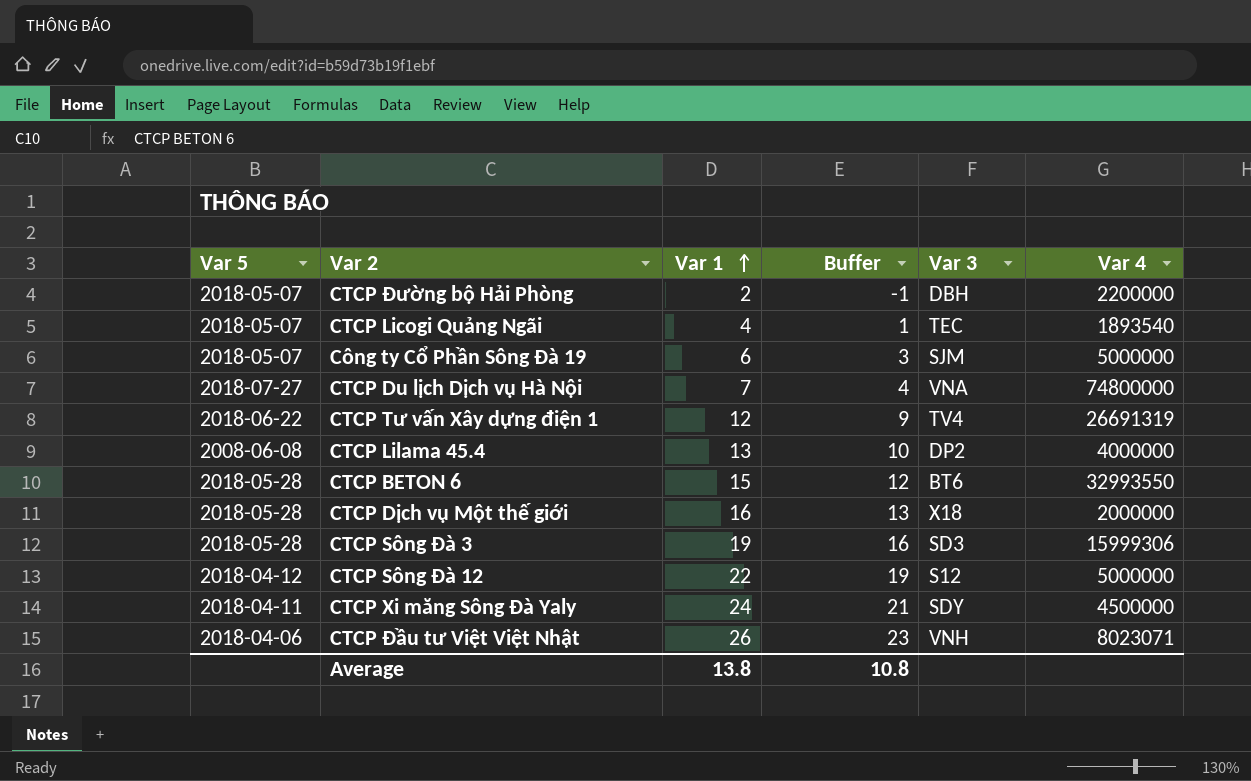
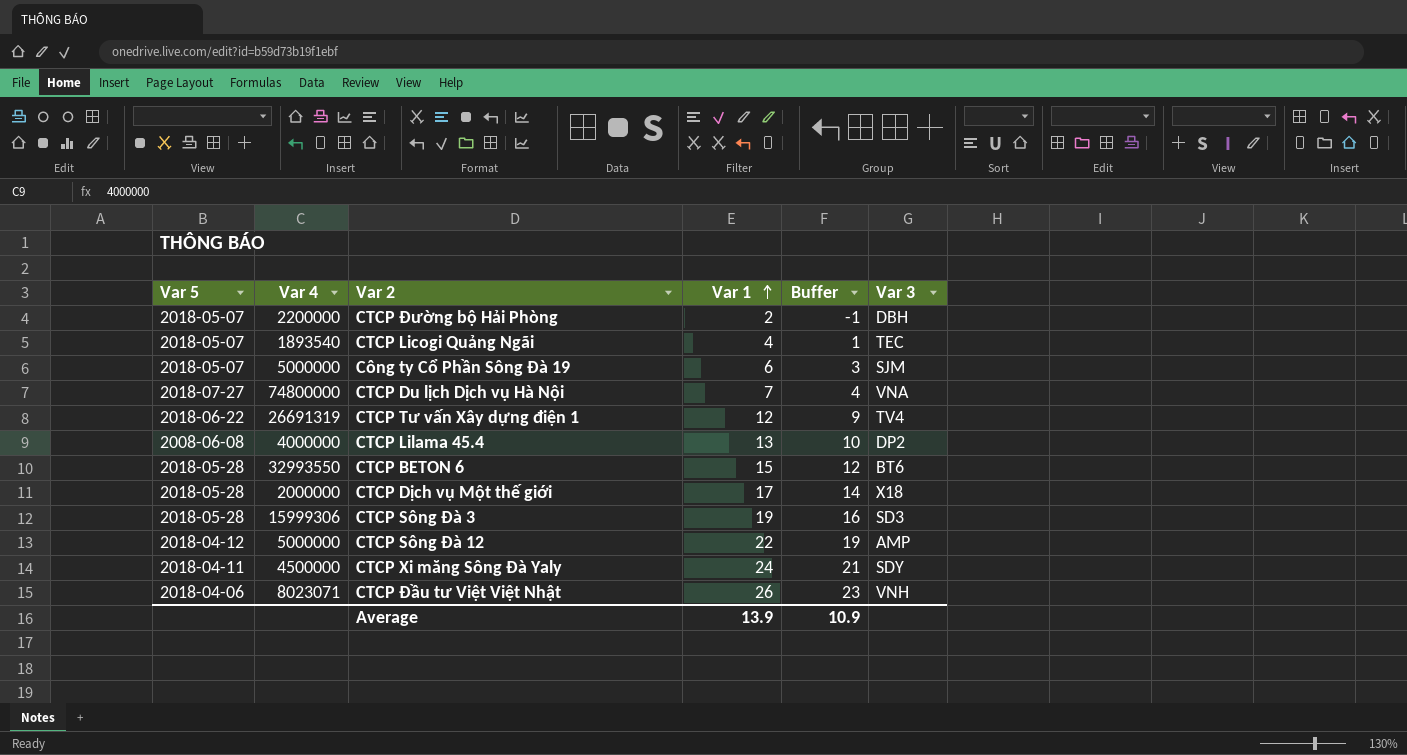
column Var 4 | position: 6 -> 2
CTCP Dịch vụ Một thế giới | Var 1: 16 -> 17
CTCP Dịch vụ Một thế giới | Buffer: 13 -> 14
CTCP Sông Đà 12 | Var 3: S12 -> AMP
Average | Var 1: 13.8 -> 13.9
Average | Buffer: 10.8 -> 10.9

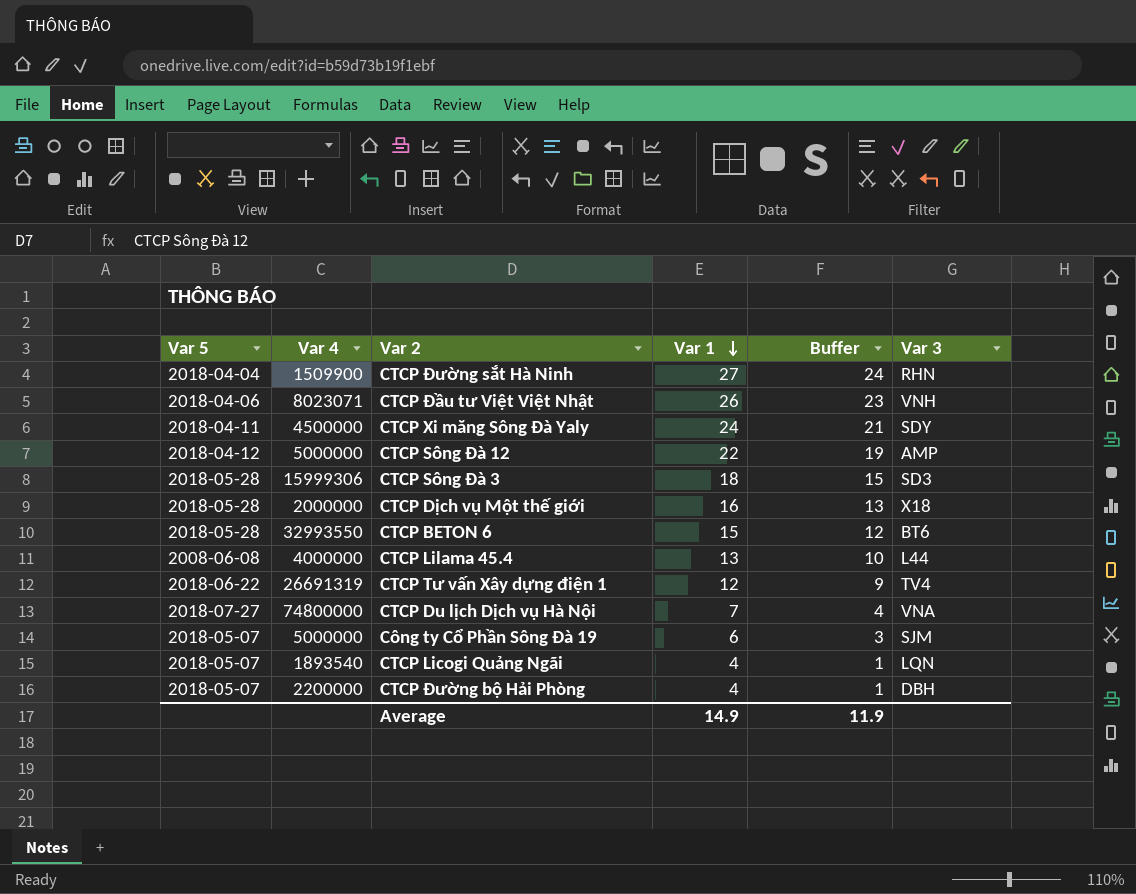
row order: Var 1 ascending -> Var 1 descending
row CTCP Đường sắt Hà Ninh: none -> 2018-04-04 | 1509900 | 27 | 24 | RHN
CTCP Sông Đà 3 | Var 1: 19 -> 18
CTCP Sông Đà 3 | Buffer: 16 -> 15
CTCP Dịch vụ Một thế giới | Var 1: 17 -> 16
CTCP Dịch vụ Một thế giới | Buffer: 14 -> 13
CTCP Lilama 45.4 | Var 3: DP2 -> L44
CTCP Licogi Quảng Ngãi | Var 3: TEC -> LQN
CTCP Đường bộ Hải Phòng | Var 1: 2 -> 4
CTCP Đường bộ Hải Phòng | Buffer: -1 -> 1
Average | Var 1: 13.9 -> 14.9
Average | Buffer: 10.9 -> 11.9

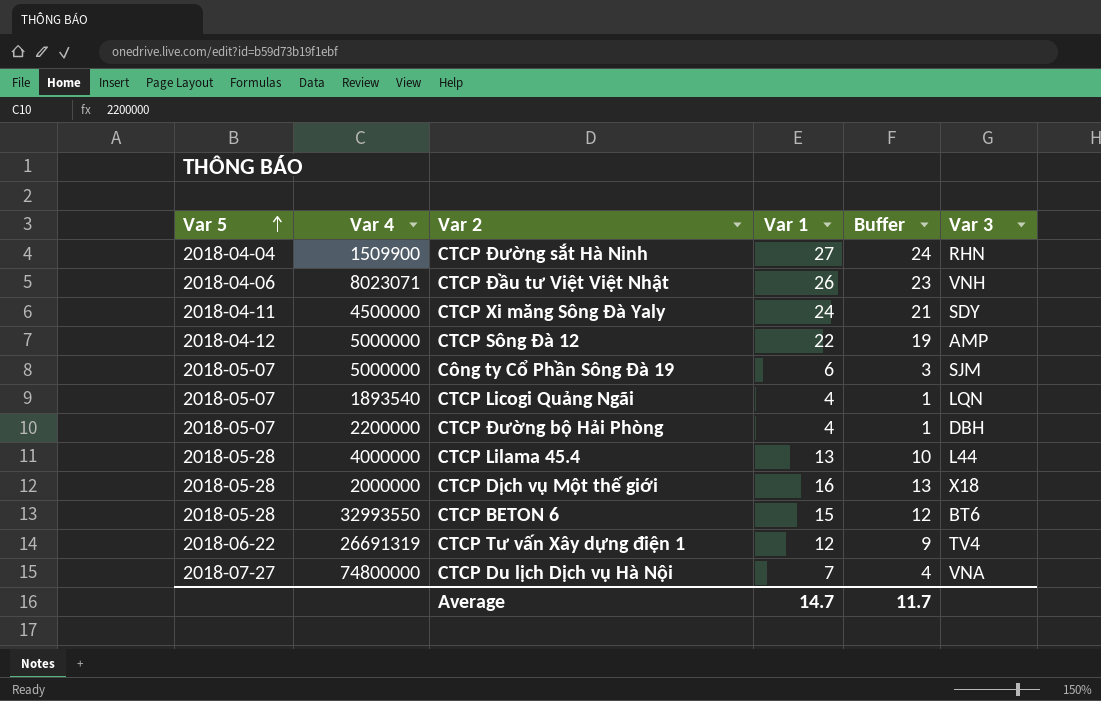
row order: Var 1 descending -> Var 5 ascending
row CTCP Sông Đà 3: 2018-05-28 | 15999306 | 18 | 15 | SD3 -> none
CTCP Lilama 45.4 | Var 5: 2008-06-08 -> 2018-05-28
Average | Var 1: 14.9 -> 14.7
Average | Buffer: 11.9 -> 11.7

